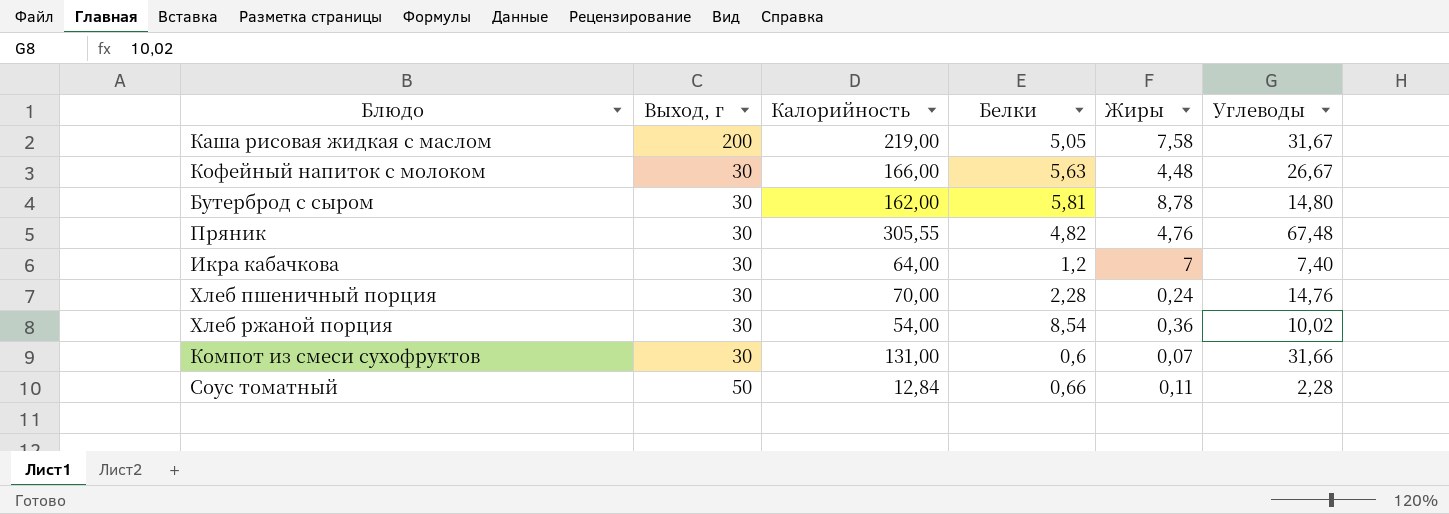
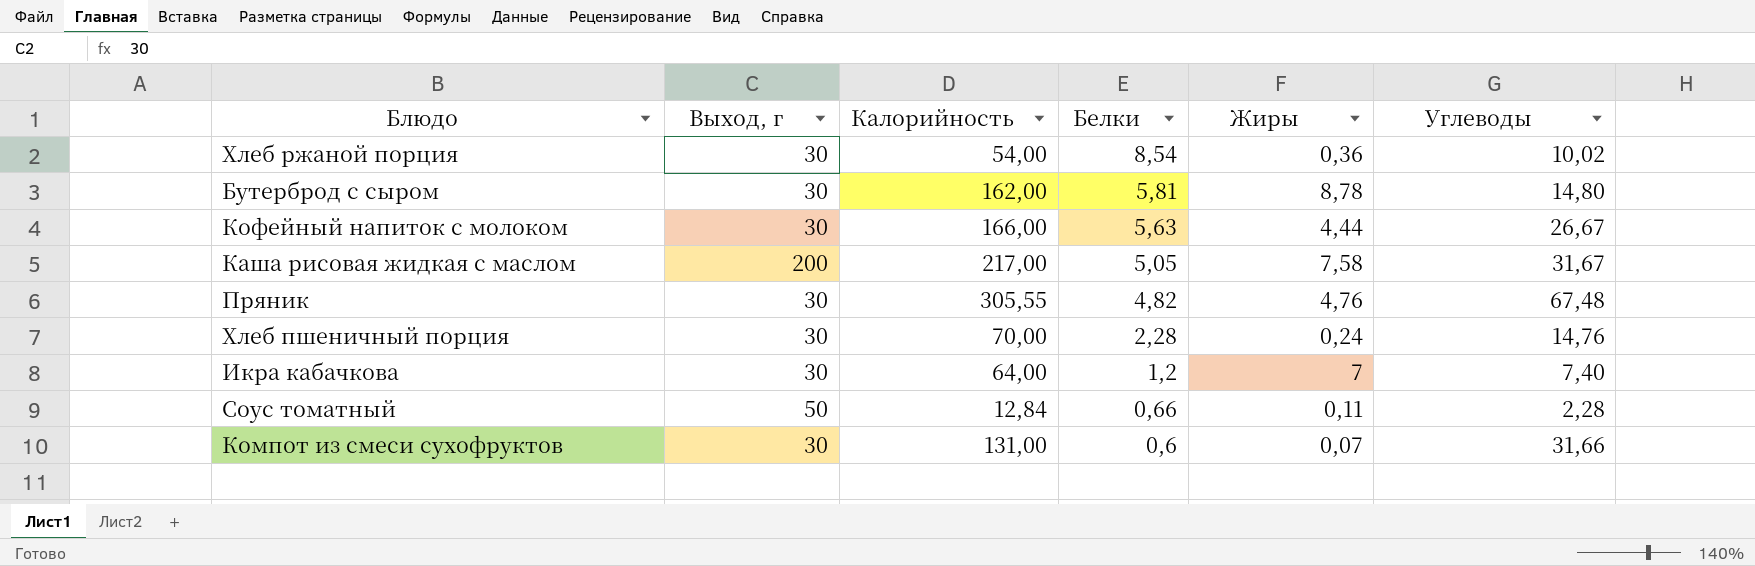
row order: none -> Белки descending
Кофейный напиток с молоком | Жиры: 4,48 -> 4,44
Каша рисовая жидкая с маслом | Калорийность: 219,00 -> 217,00

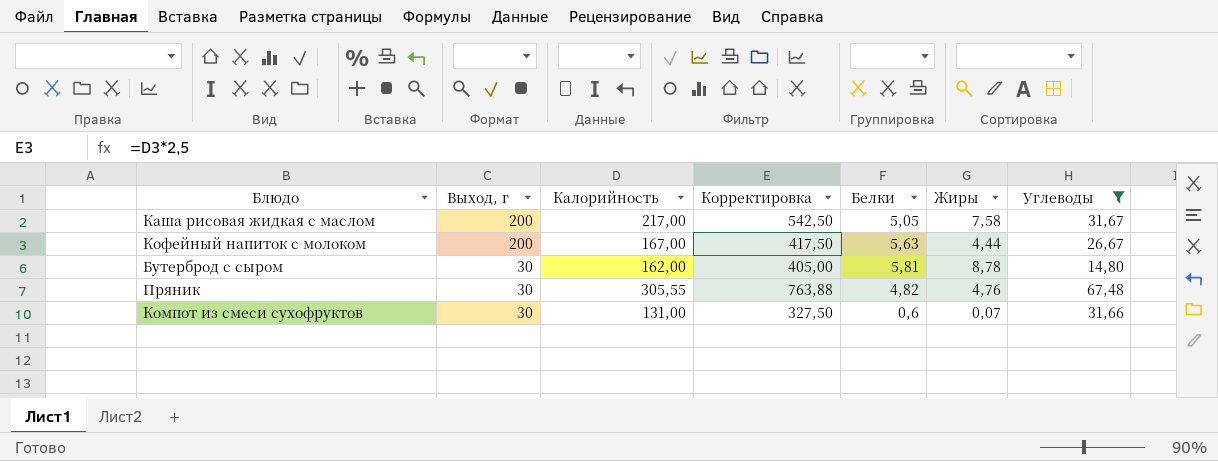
filter: none -> Углеводы >= 14,80
row order: Белки descending -> Выход, г descending
column Корректировка | formula: none -> [Калорийность] * 2,5
Кофейный напиток с молоком | Выход, г: 30 -> 200
Кофейный напиток с молоком | Калорийность: 166,00 -> 167,00

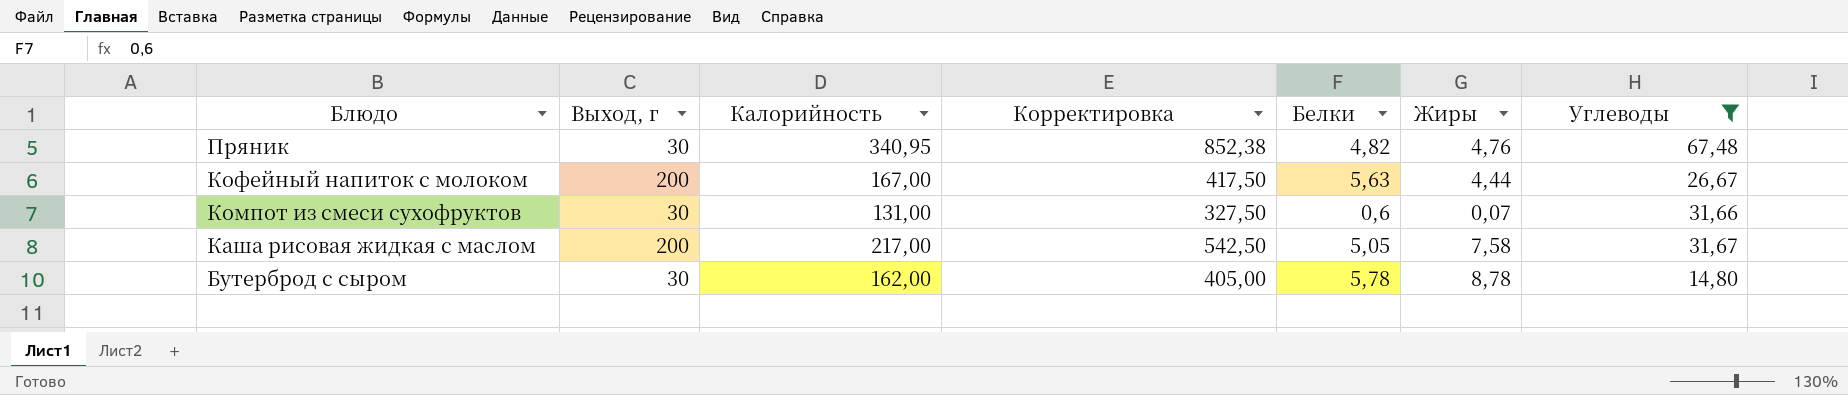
row order: Выход, г descending -> Блюдо descending
Пряник | Калорийность: 305,55 -> 340,95
Пряник | Корректировка: 763,88 -> 852,38
Бутерброд с сыром | Белки: 5,81 -> 5,78

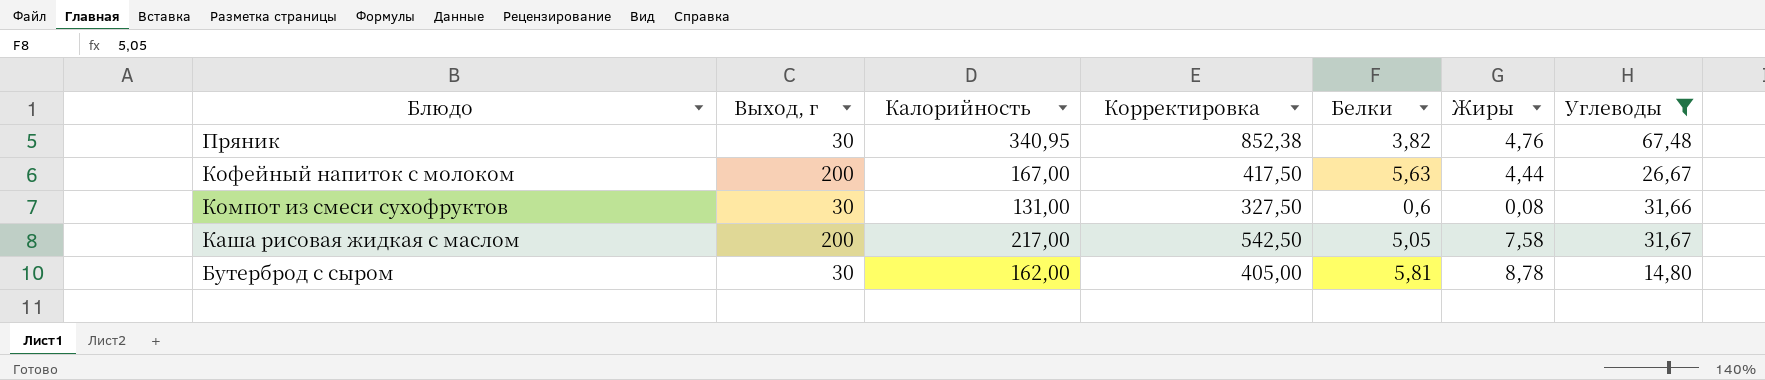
Пряник | Белки: 4,82 -> 3,82
Компот из смеси сухофруктов | Жиры: 0,07 -> 0,08
Бутерброд с сыром | Белки: 5,78 -> 5,81

